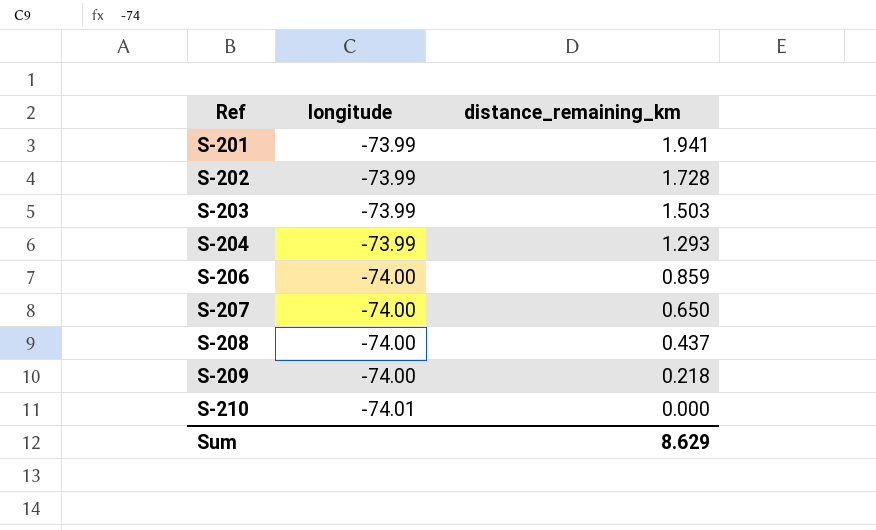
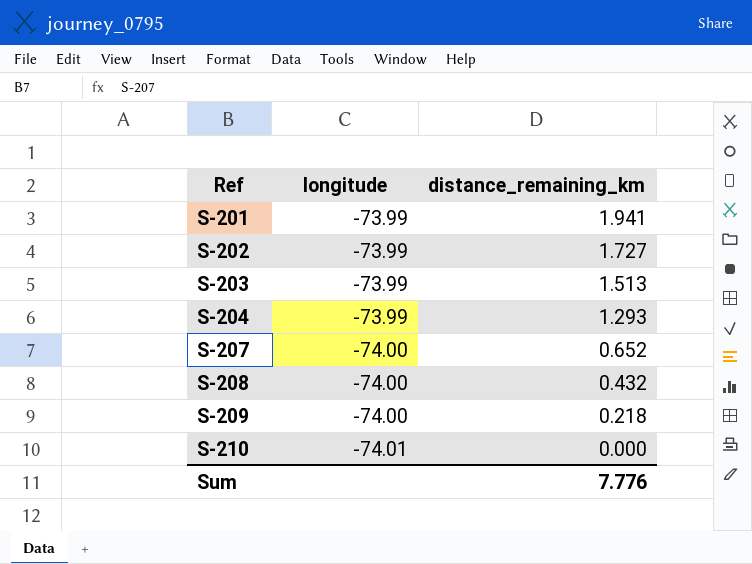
row S-206: -74.00 | 0.859 -> none
S-202 | distance_remaining_km: 1.728 -> 1.727
S-203 | distance_remaining_km: 1.503 -> 1.513
S-207 | distance_remaining_km: 0.650 -> 0.652
S-208 | distance_remaining_km: 0.437 -> 0.432
Sum | distance_remaining_km: 8.629 -> 7.776

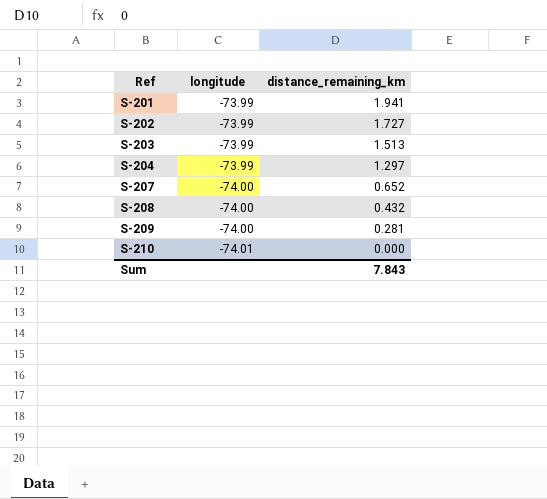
S-204 | distance_remaining_km: 1.293 -> 1.297
S-209 | distance_remaining_km: 0.218 -> 0.281
Sum | distance_remaining_km: 7.776 -> 7.843

